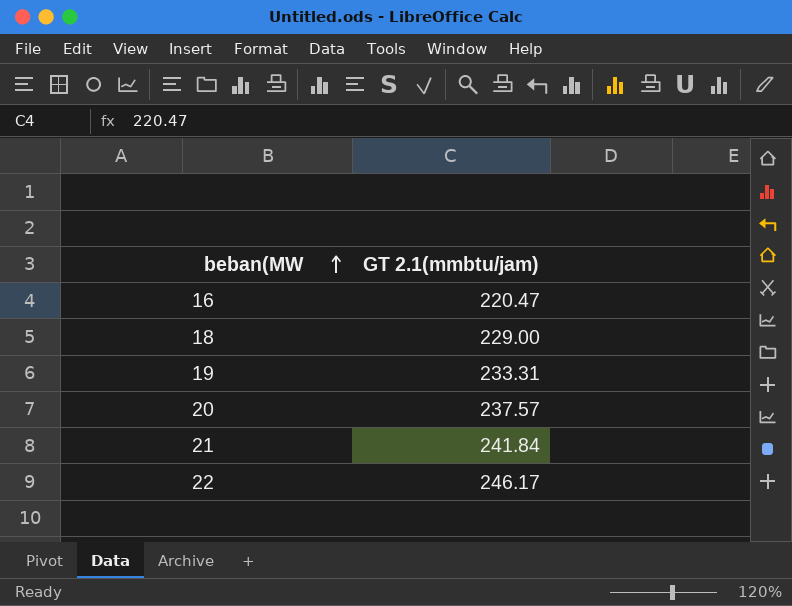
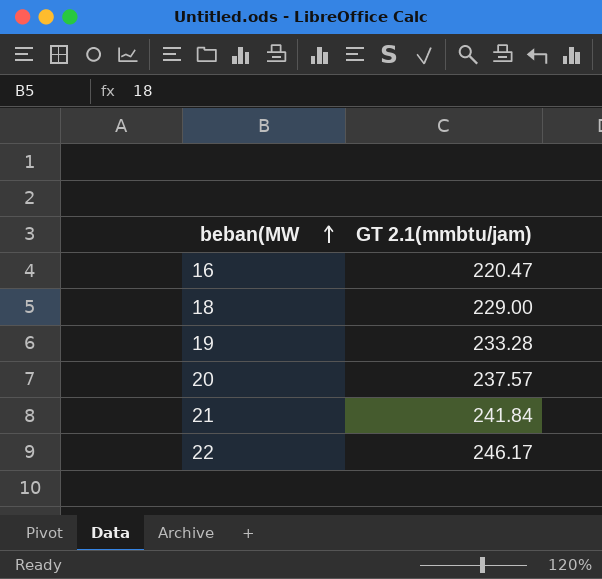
19 | GT 2.1(mmbtu/jam): 233.31 -> 233.28

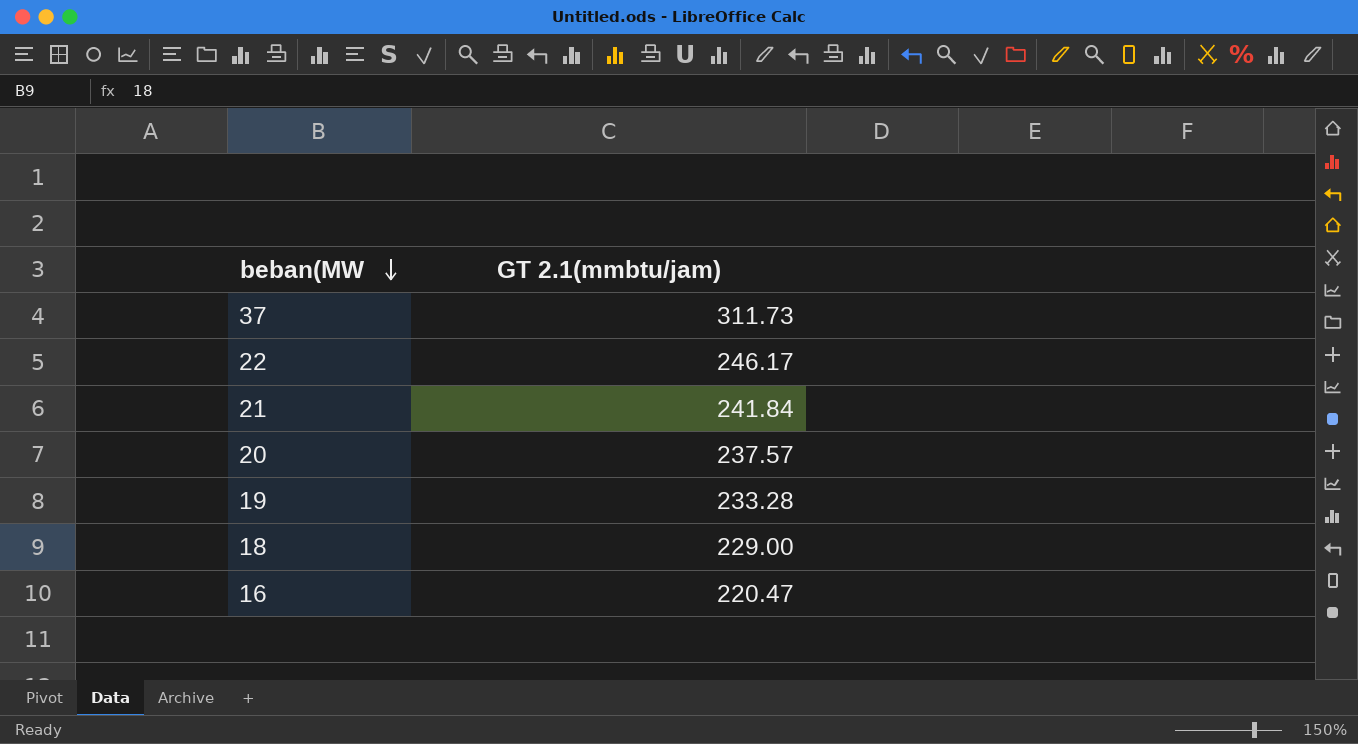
row order: beban(MW ascending -> beban(MW descending
row 37: none -> 311.73

